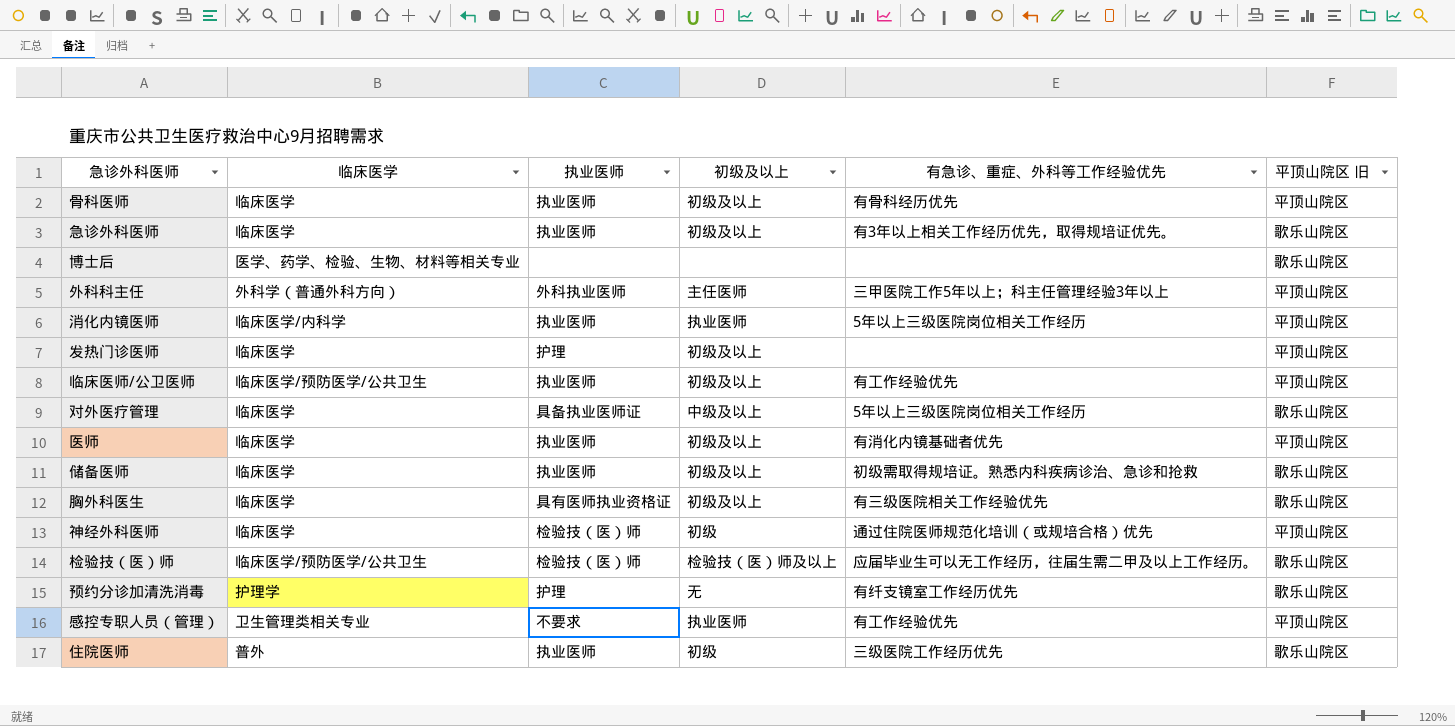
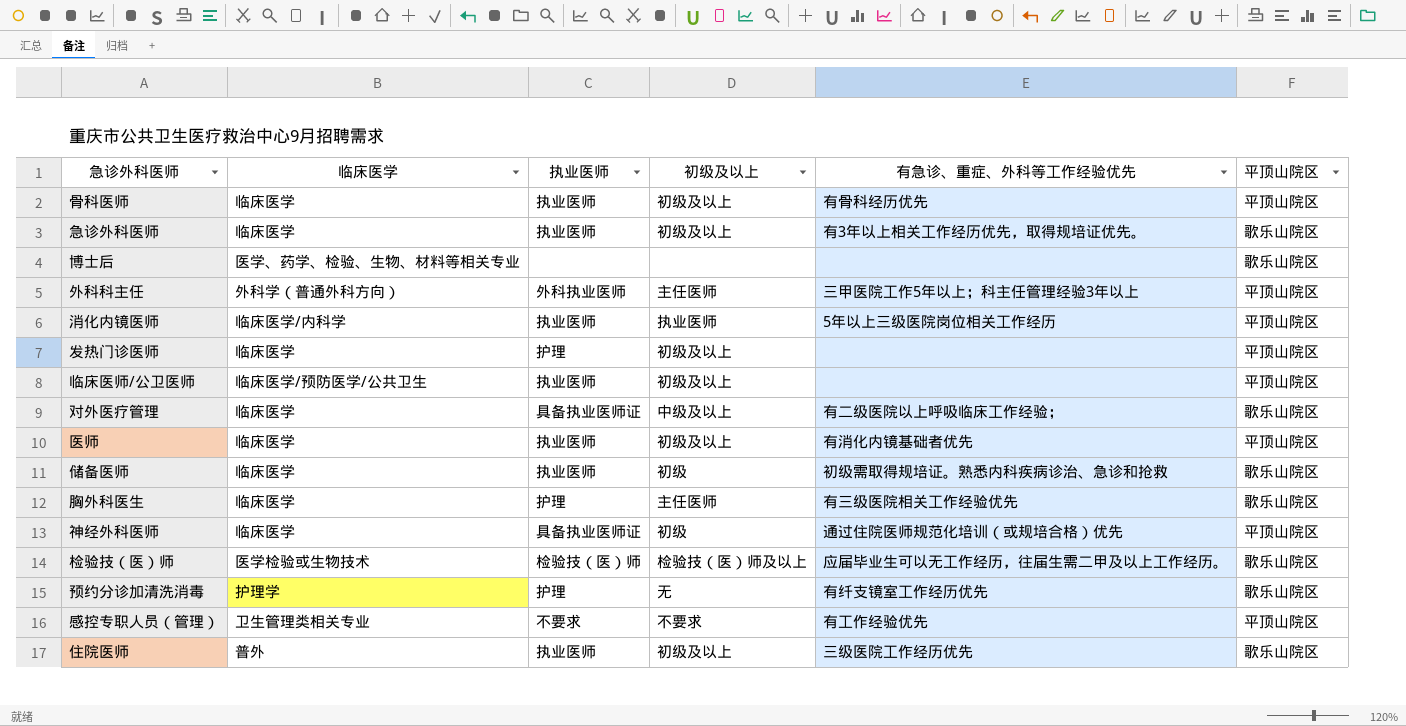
column name: 平顶山院区 旧 -> 平顶山院区
临床医师/公卫医师 | 有急诊、重症、外科等工作经验优先: 有工作经验优先 -> none
对外医疗管理 | 有急诊、重症、外科等工作经验优先: 5年以上三级医院岗位相关工作经历 -> 有二级医院以上呼吸临床工作经验；
储备医师 | 初级及以上: 初级及以上 -> 初级
胸外科医生 | 执业医师: 具有医师执业资格证 -> 护理
胸外科医生 | 初级及以上: 初级及以上 -> 主任医师
神经外科医师 | 执业医师: 检验技（医）师 -> 具备执业医师证
检验技（医）师 | 临床医学: 临床医学/预防医学/公共卫生 -> 医学检验或生物技术
感控专职人员（管理） | 初级及以上: 执业医师 -> 不要求
住院医师 | 初级及以上: 初级 -> 初级及以上

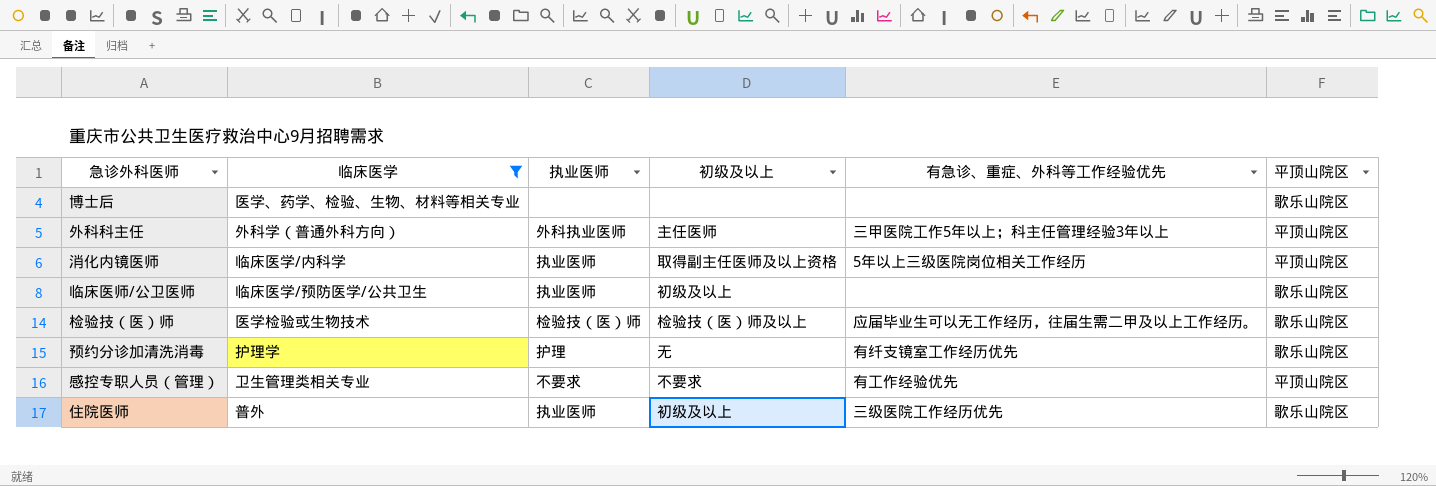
filter: none -> 临床医学 != 临床医学
消化内镜医师 | 初级及以上: 执业医师 -> 取得副主任医师及以上资格
临床医师/公卫医师 | 平顶山院区: 平顶山院区 -> 歌乐山院区

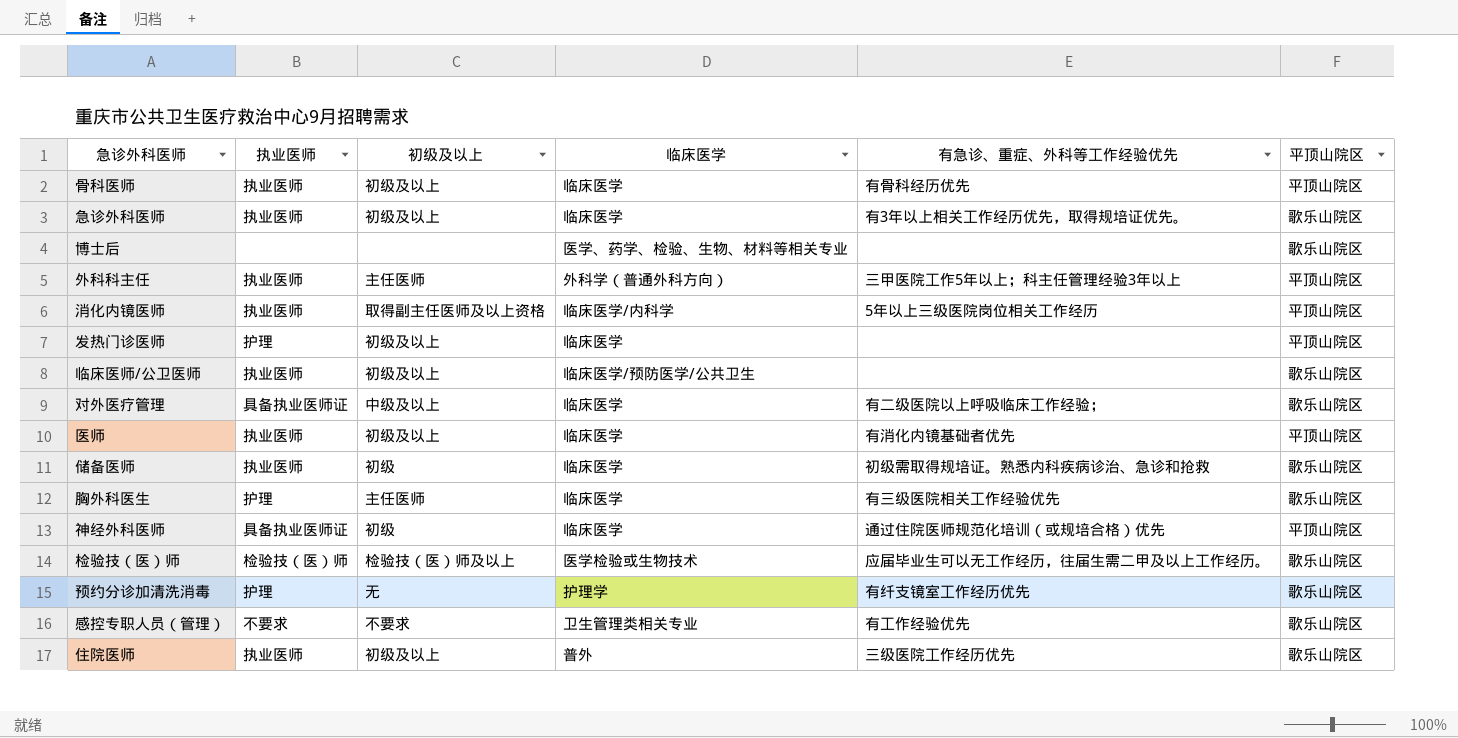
filter: 临床医学 != 临床医学 -> none
column 临床医学 | position: 2 -> 4
外科科主任 | 执业医师: 外科执业医师 -> 执业医师
感控专职人员（管理） | 平顶山院区: 平顶山院区 -> 歌乐山院区

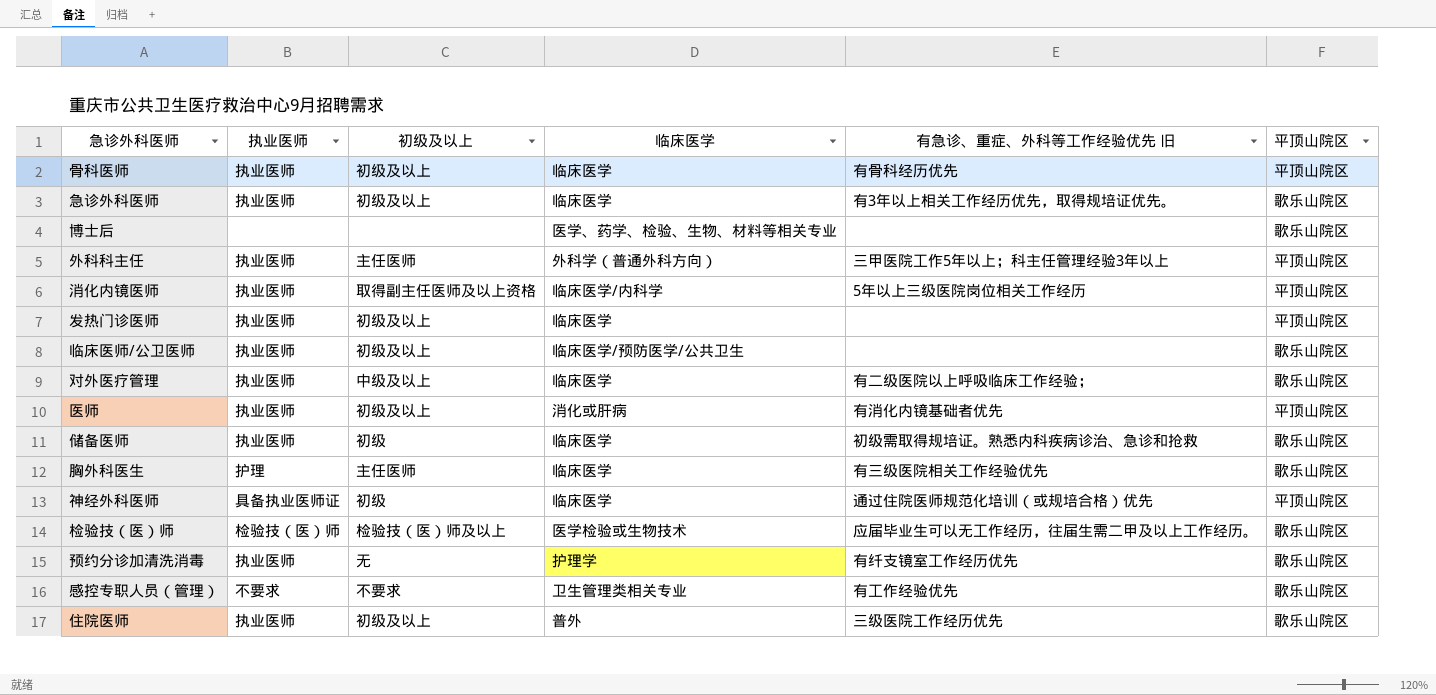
column name: 有急诊、重症、外科等工作经验优先 -> 有急诊、重症、外科等工作经验优先 旧
发热门诊医师 | 执业医师: 护理 -> 执业医师
对外医疗管理 | 执业医师: 具备执业医师证 -> 执业医师
医师 | 临床医学: 临床医学 -> 消化或肝病
预约分诊加清洗消毒 | 执业医师: 护理 -> 执业医师

